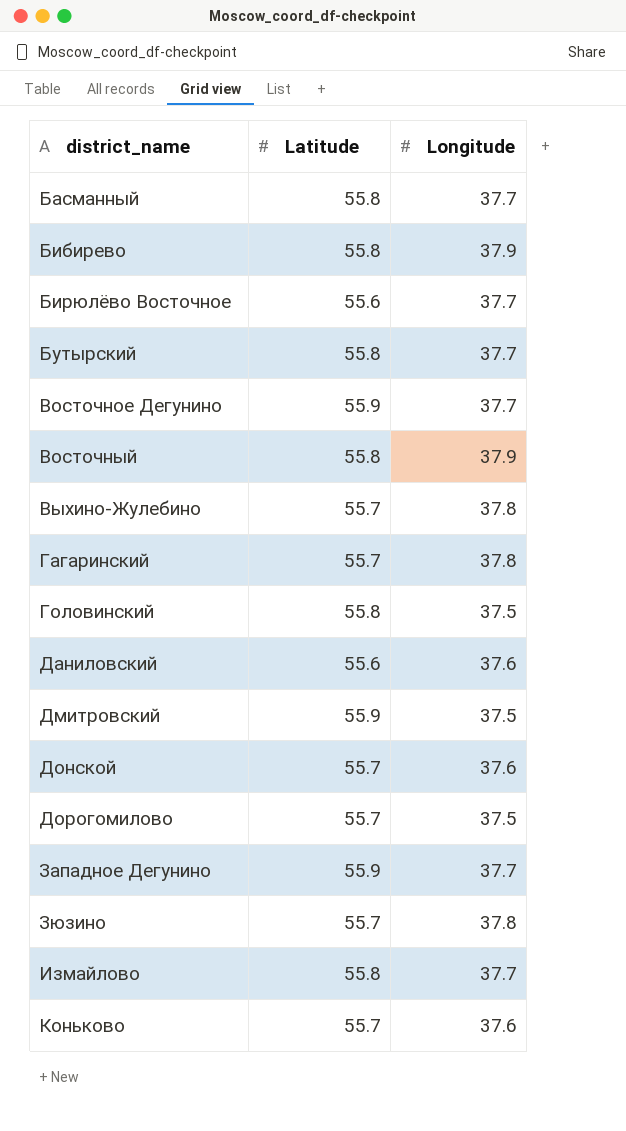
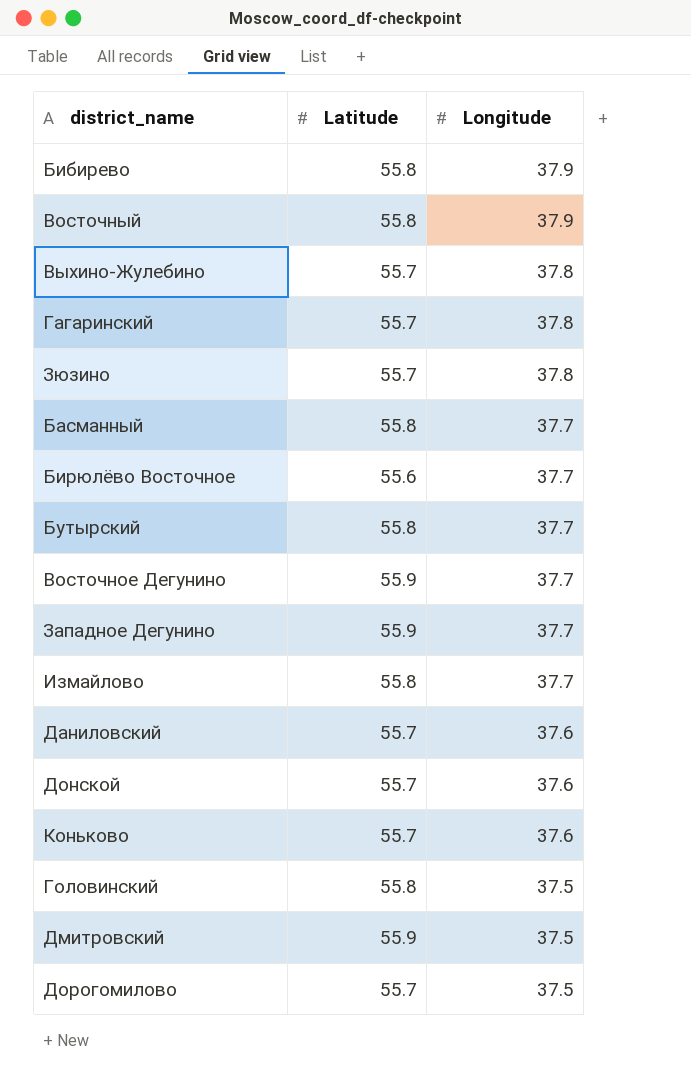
row order: district_name ascending -> Longitude descending
Даниловский | Latitude: 55.6 -> 55.7

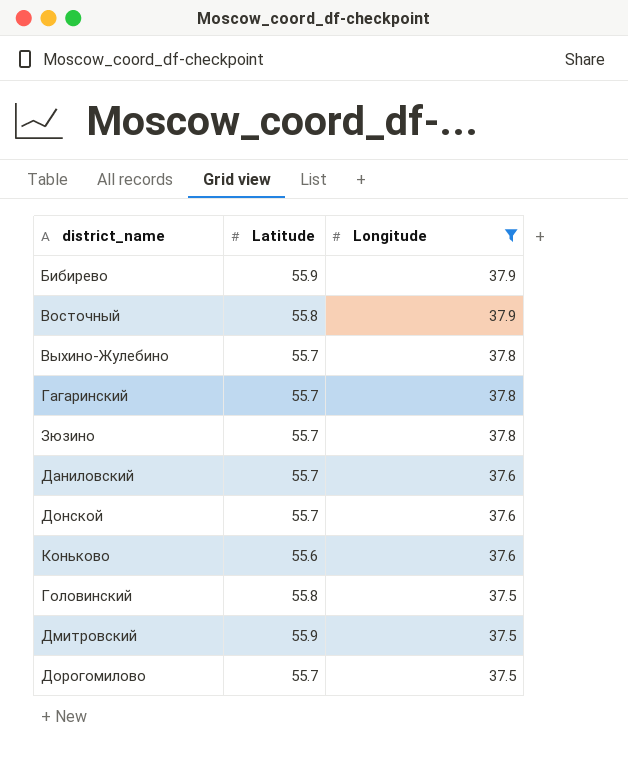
filter: none -> Longitude != 37.7
Бибирево | Latitude: 55.8 -> 55.9
Коньково | Latitude: 55.7 -> 55.6

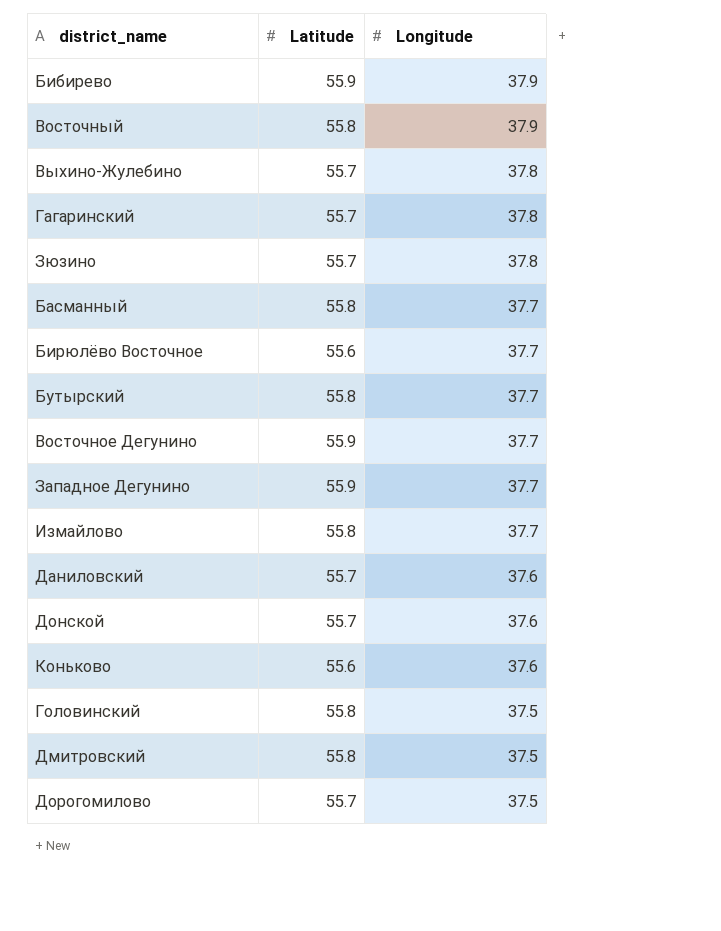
filter: Longitude != 37.7 -> none
Дмитровский | Latitude: 55.9 -> 55.8

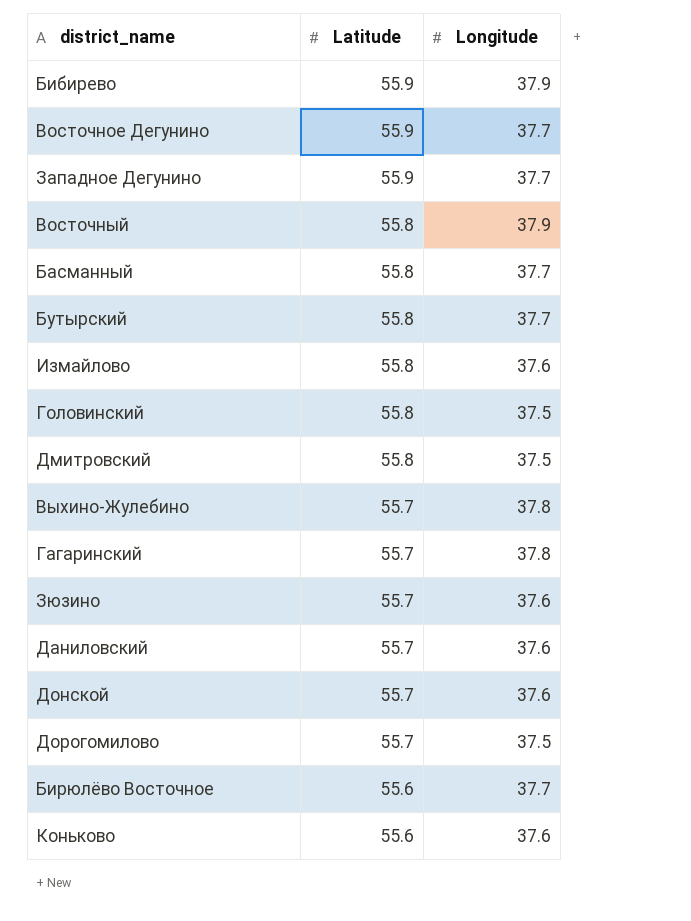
row order: Longitude descending -> Latitude descending
Измайлово | Longitude: 37.7 -> 37.6
Зюзино | Longitude: 37.8 -> 37.6

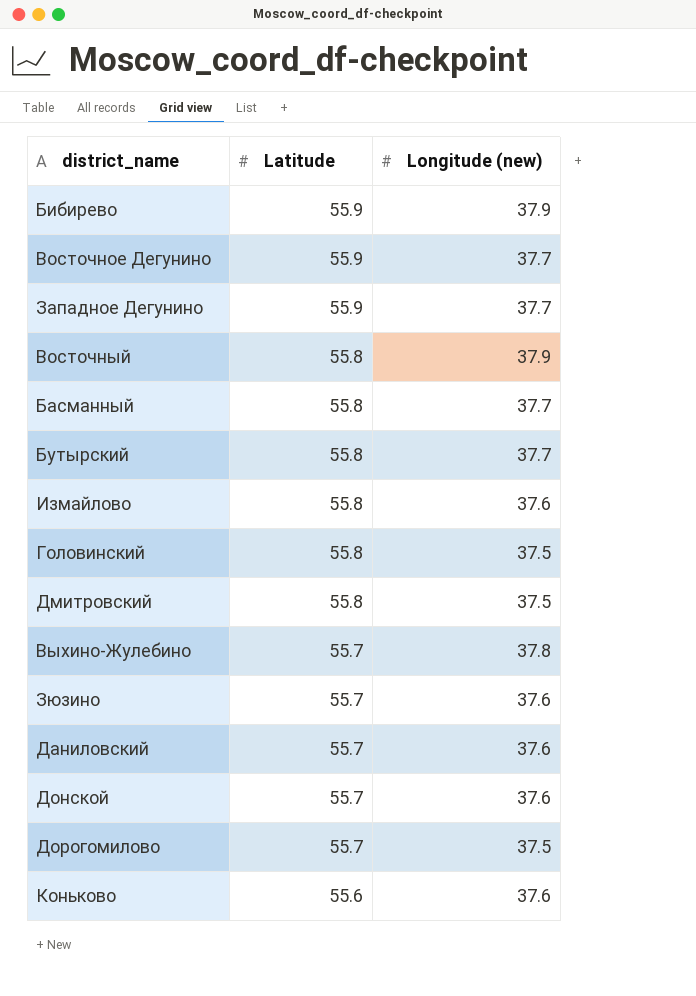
column name: Longitude -> Longitude (new)
row Гагаринский: 55.7 | 37.8 -> none
row Бирюлёво Восточное: 55.6 | 37.7 -> none

